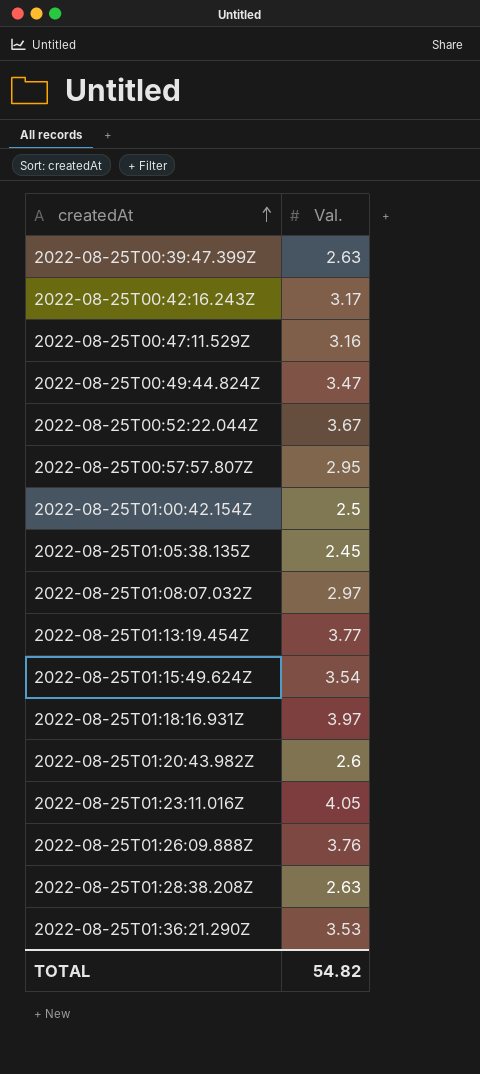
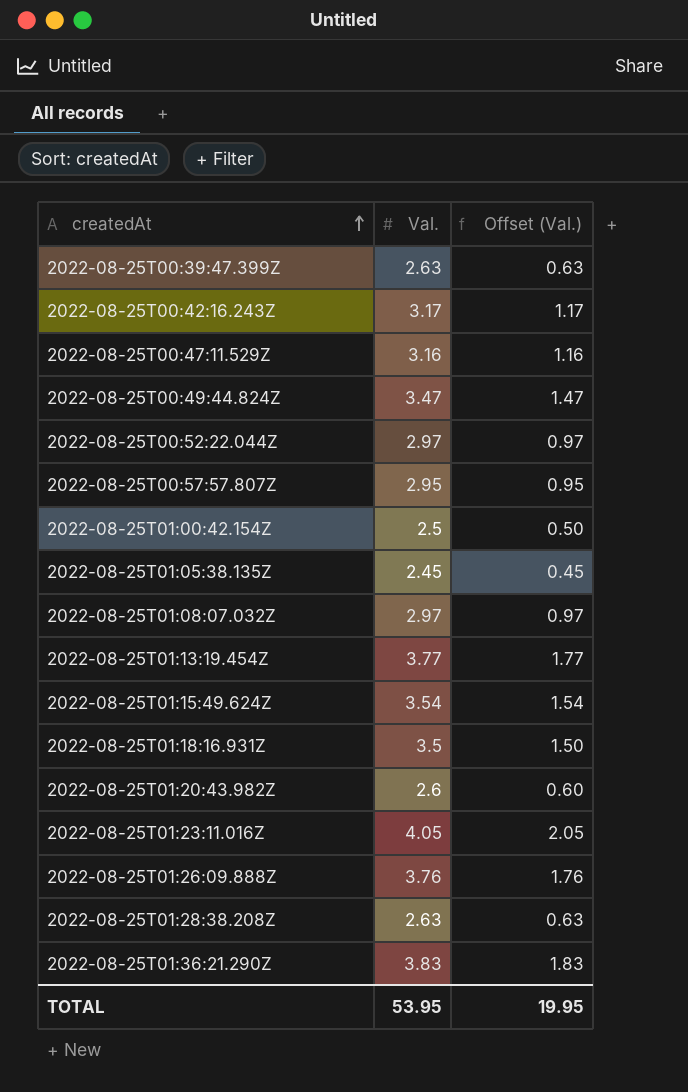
column Offset (Val.) | formula: none -> [Val.] - 2
2022-08-25T00:52:22.044Z | Val.: 3.67 -> 2.97
2022-08-25T01:18:16.931Z | Val.: 3.97 -> 3.5
2022-08-25T01:36:21.290Z | Val.: 3.53 -> 3.83
TOTAL | Val.: 54.82 -> 53.95

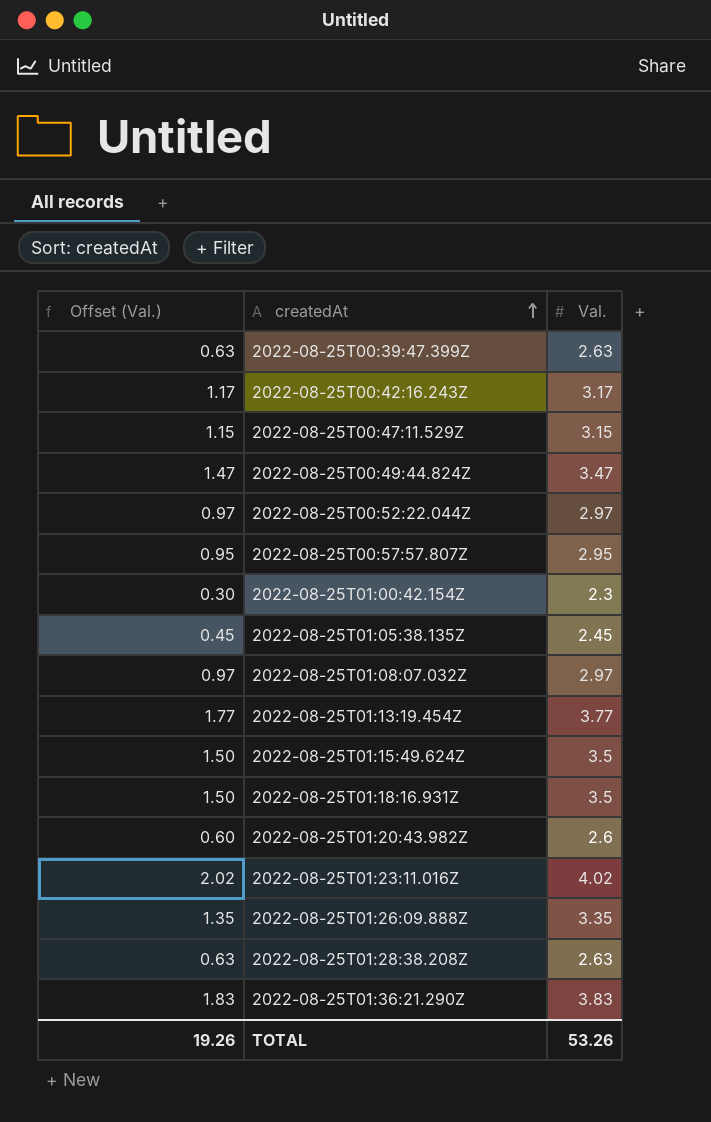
column Offset (Val.) | position: 3 -> 1
2022-08-25T00:47:11.529Z | Offset (Val.): 1.16 -> 1.15
2022-08-25T00:47:11.529Z | Val.: 3.16 -> 3.15
2022-08-25T01:00:42.154Z | Offset (Val.): 0.50 -> 0.30
2022-08-25T01:00:42.154Z | Val.: 2.5 -> 2.3
2022-08-25T01:15:49.624Z | Offset (Val.): 1.54 -> 1.50
2022-08-25T01:15:49.624Z | Val.: 3.54 -> 3.5
2022-08-25T01:23:11.016Z | Offset (Val.): 2.05 -> 2.02
2022-08-25T01:23:11.016Z | Val.: 4.05 -> 4.02
2022-08-25T01:26:09.888Z | Offset (Val.): 1.76 -> 1.35
2022-08-25T01:26:09.888Z | Val.: 3.76 -> 3.35
TOTAL | Offset (Val.): 19.95 -> 19.26
TOTAL | Val.: 53.95 -> 53.26

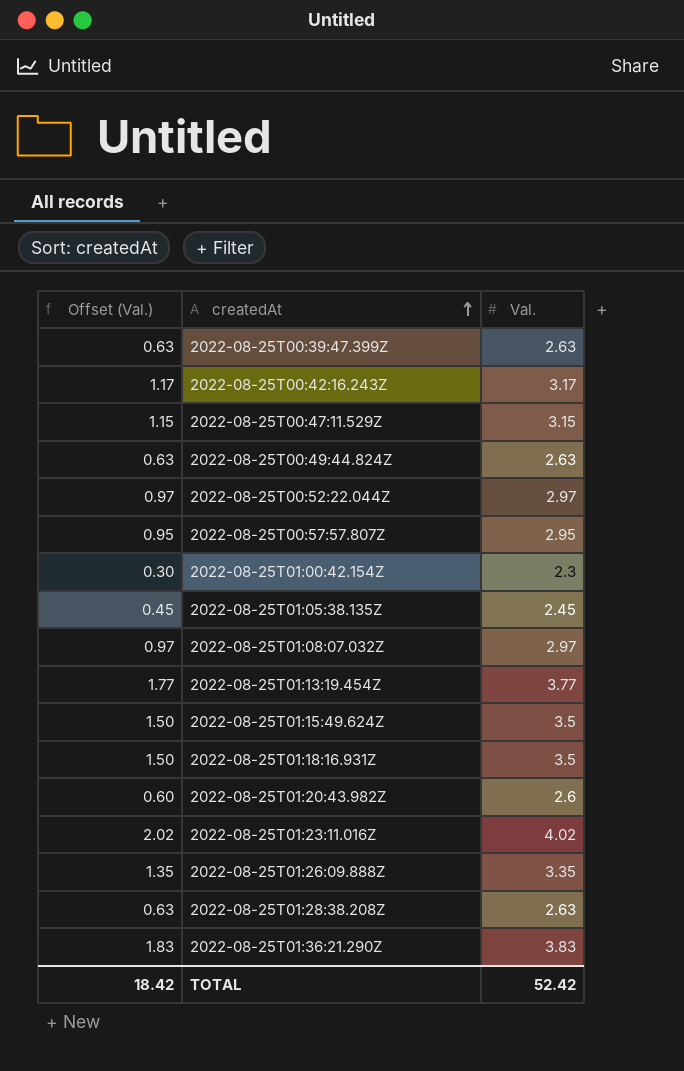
2022-08-25T00:49:44.824Z | Offset (Val.): 1.47 -> 0.63
2022-08-25T00:49:44.824Z | Val.: 3.47 -> 2.63
TOTAL | Offset (Val.): 19.26 -> 18.42
TOTAL | Val.: 53.26 -> 52.42

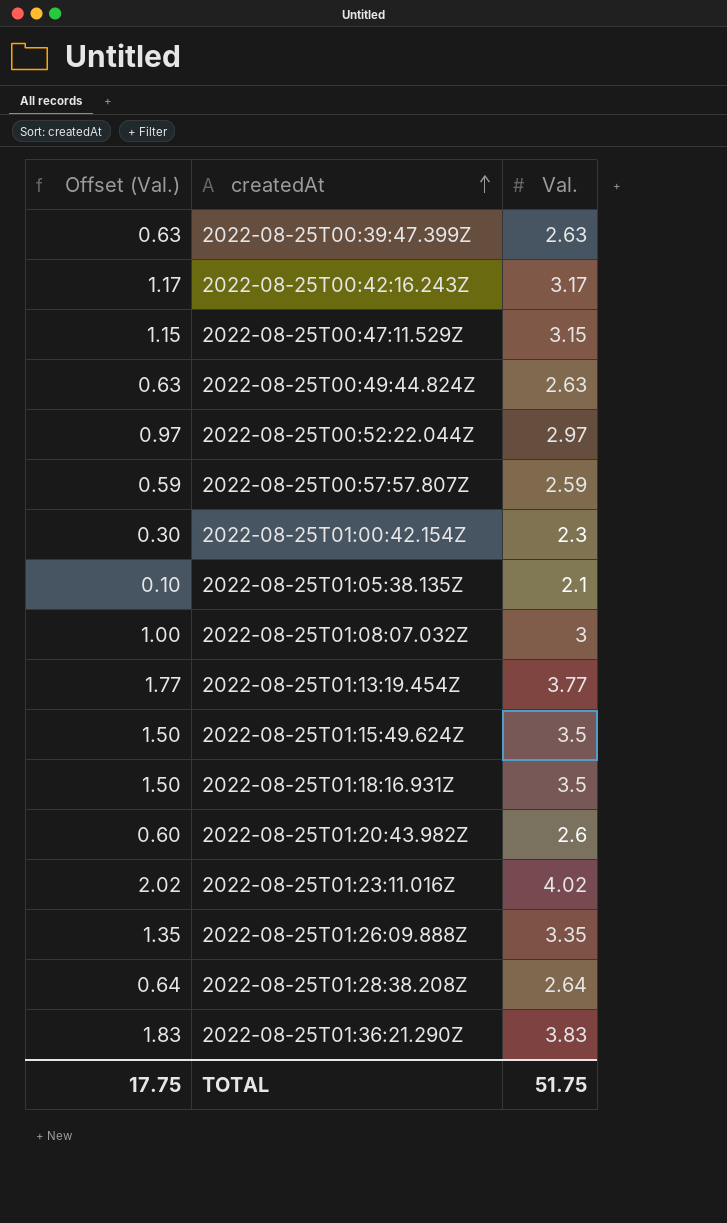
2022-08-25T00:57:57.807Z | Offset (Val.): 0.95 -> 0.59
2022-08-25T00:57:57.807Z | Val.: 2.95 -> 2.59
2022-08-25T01:05:38.135Z | Offset (Val.): 0.45 -> 0.10
2022-08-25T01:05:38.135Z | Val.: 2.45 -> 2.1
2022-08-25T01:08:07.032Z | Offset (Val.): 0.97 -> 1.00
2022-08-25T01:08:07.032Z | Val.: 2.97 -> 3
2022-08-25T01:28:38.208Z | Offset (Val.): 0.63 -> 0.64
2022-08-25T01:28:38.208Z | Val.: 2.63 -> 2.64
TOTAL | Offset (Val.): 18.42 -> 17.75
TOTAL | Val.: 52.42 -> 51.75

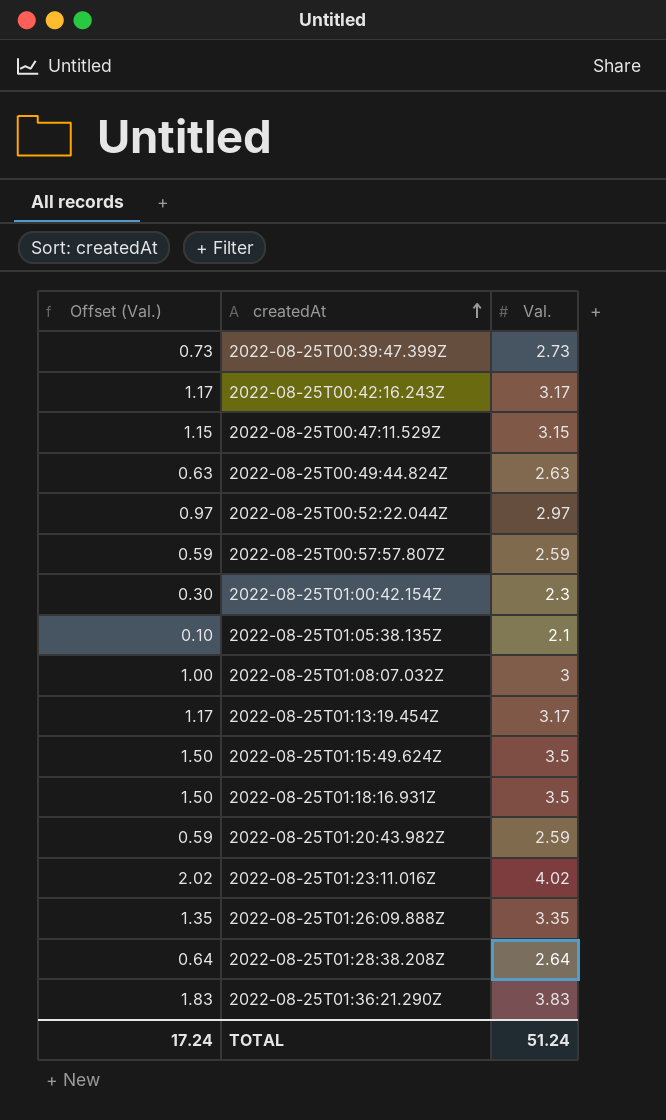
2022-08-25T00:39:47.399Z | Offset (Val.): 0.63 -> 0.73
2022-08-25T00:39:47.399Z | Val.: 2.63 -> 2.73
2022-08-25T01:13:19.454Z | Offset (Val.): 1.77 -> 1.17
2022-08-25T01:13:19.454Z | Val.: 3.77 -> 3.17
2022-08-25T01:20:43.982Z | Offset (Val.): 0.60 -> 0.59
2022-08-25T01:20:43.982Z | Val.: 2.6 -> 2.59
TOTAL | Offset (Val.): 17.75 -> 17.24
TOTAL | Val.: 51.75 -> 51.24

